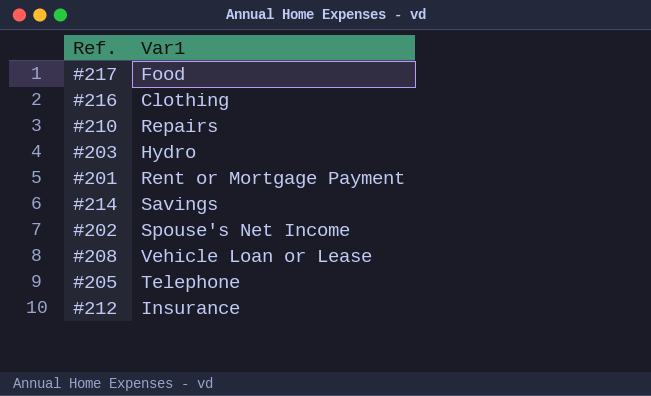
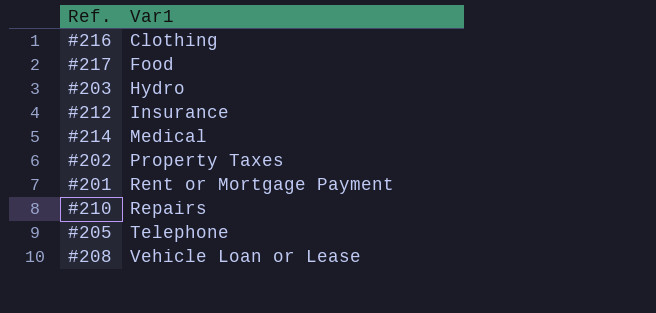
row order: none -> Var1 ascending
#214 | Var1: Savings -> Medical
#202 | Var1: Spouse's Net Income -> Property Taxes

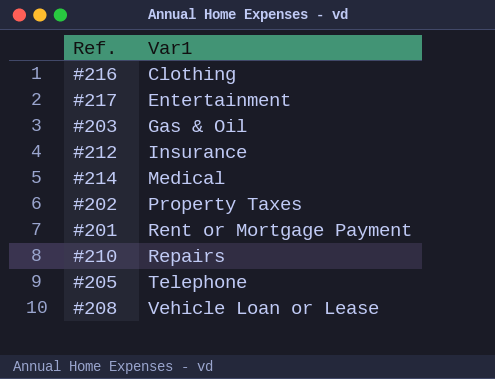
#217 | Var1: Food -> Entertainment
#203 | Var1: Hydro -> Gas & Oil

